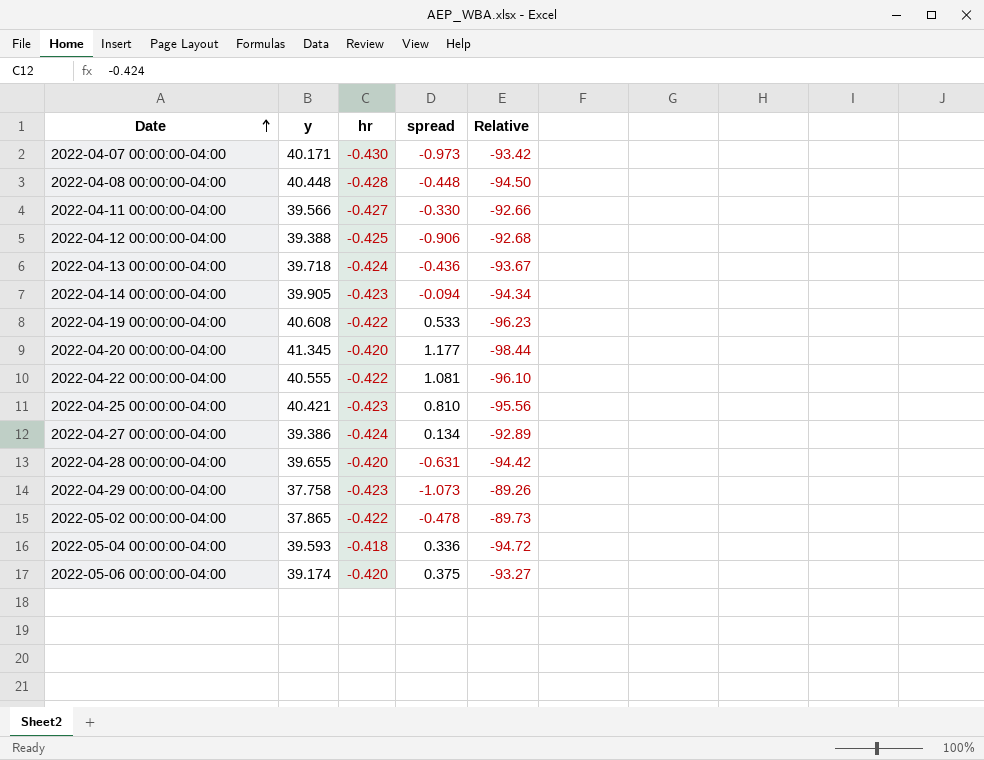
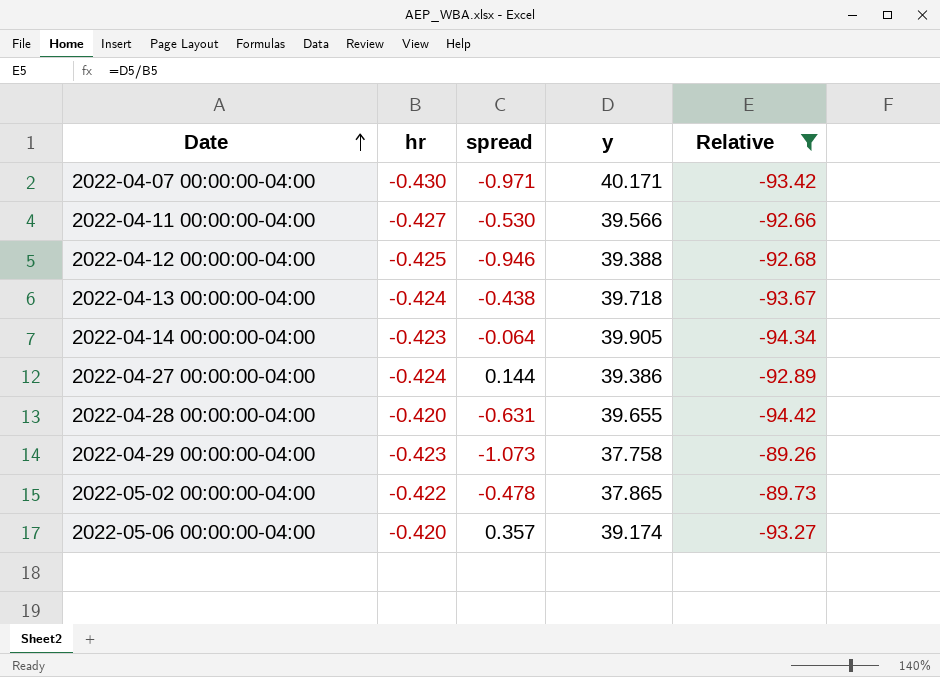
filter: none -> Relative >= -94.42
column y | position: 2 -> 4
2022-04-07 00:00:00-04:00 | spread: -0.973 -> -0.971
2022-04-11 00:00:00-04:00 | spread: -0.330 -> -0.530
2022-04-12 00:00:00-04:00 | spread: -0.906 -> -0.946
2022-04-13 00:00:00-04:00 | spread: -0.436 -> -0.438
2022-04-14 00:00:00-04:00 | spread: -0.094 -> -0.064
2022-04-27 00:00:00-04:00 | spread: 0.134 -> 0.144
2022-05-06 00:00:00-04:00 | spread: 0.375 -> 0.357

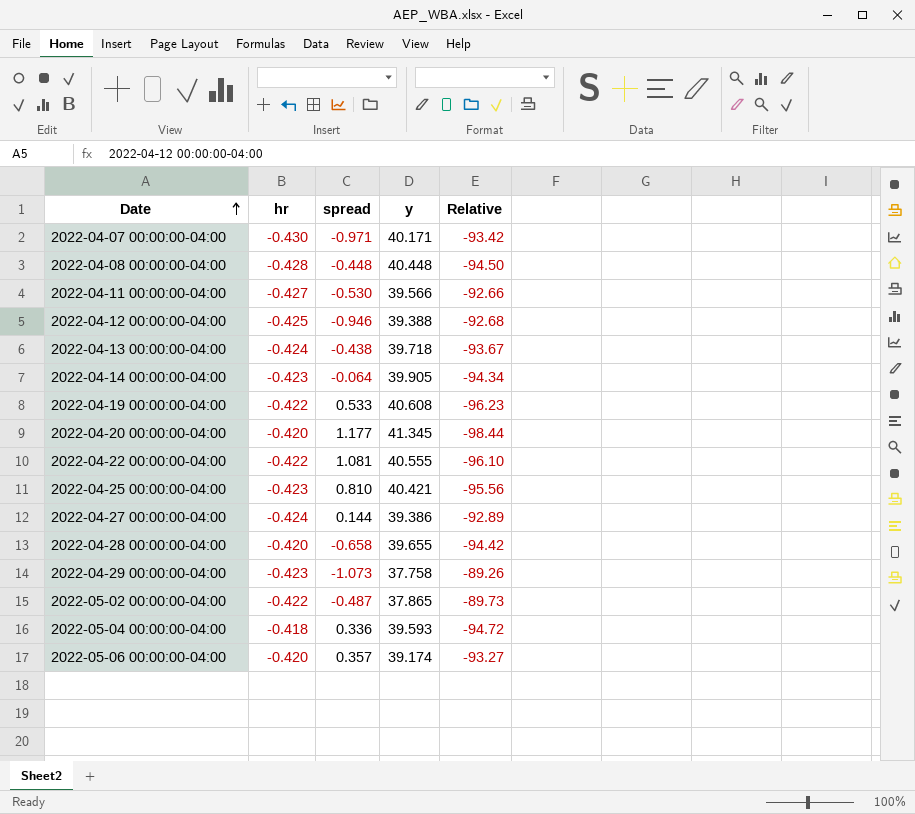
filter: Relative >= -94.42 -> none
2022-04-28 00:00:00-04:00 | spread: -0.631 -> -0.658
2022-05-02 00:00:00-04:00 | spread: -0.478 -> -0.487

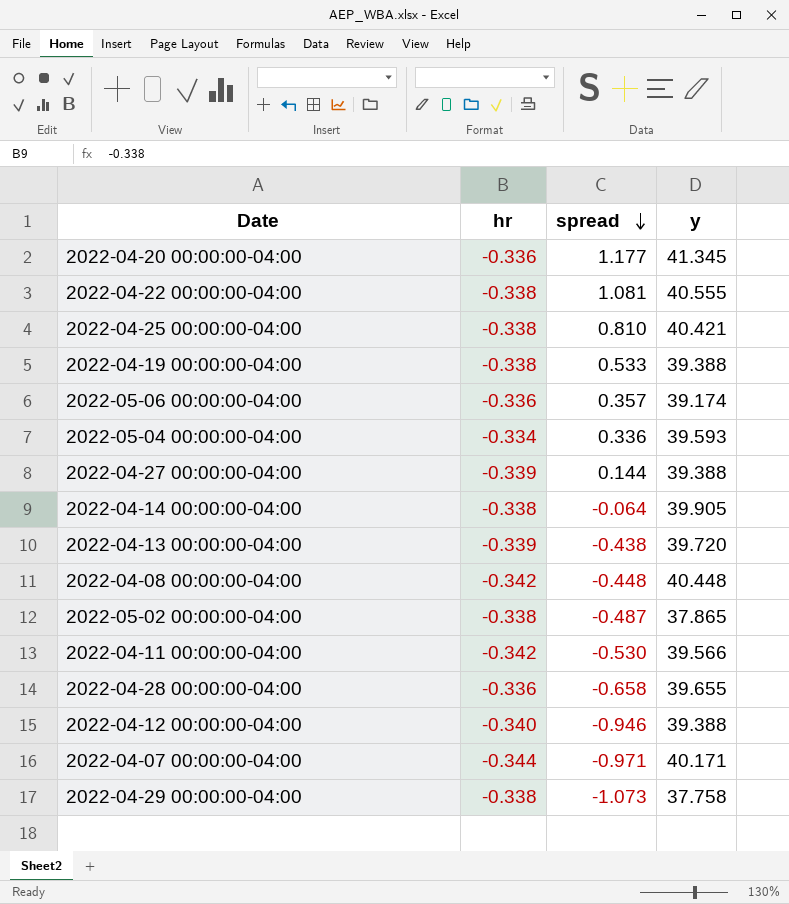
row order: Date ascending -> spread descending
column Relative | formula: [y] / [hr] -> none
2022-04-20 00:00:00-04:00 | hr: -0.420 -> -0.336
2022-04-22 00:00:00-04:00 | hr: -0.422 -> -0.338
2022-04-25 00:00:00-04:00 | hr: -0.423 -> -0.338
2022-04-19 00:00:00-04:00 | hr: -0.422 -> -0.338
2022-04-19 00:00:00-04:00 | y: 40.608 -> 39.388
2022-05-06 00:00:00-04:00 | hr: -0.420 -> -0.336
2022-05-04 00:00:00-04:00 | hr: -0.418 -> -0.334
2022-04-27 00:00:00-04:00 | hr: -0.424 -> -0.339
2022-04-27 00:00:00-04:00 | y: 39.386 -> 39.388
2022-04-14 00:00:00-04:00 | hr: -0.423 -> -0.338
2022-04-13 00:00:00-04:00 | hr: -0.424 -> -0.339
2022-04-13 00:00:00-04:00 | y: 39.718 -> 39.720
2022-04-08 00:00:00-04:00 | hr: -0.428 -> -0.342
2022-05-02 00:00:00-04:00 | hr: -0.422 -> -0.338
2022-04-11 00:00:00-04:00 | hr: -0.427 -> -0.342
2022-04-28 00:00:00-04:00 | hr: -0.420 -> -0.336
2022-04-12 00:00:00-04:00 | hr: -0.425 -> -0.340
2022-04-07 00:00:00-04:00 | hr: -0.430 -> -0.344
2022-04-29 00:00:00-04:00 | hr: -0.423 -> -0.338

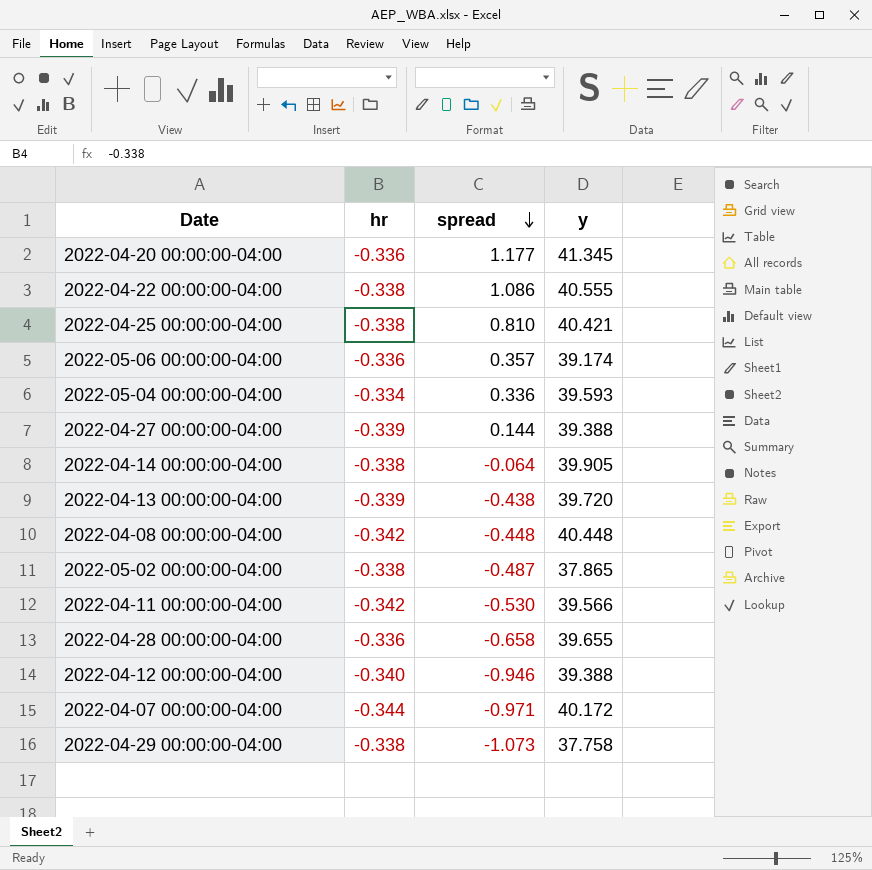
row 2022-04-19 00:00:00-04:00: -0.338 | 0.533 | 39.388 -> none
2022-04-22 00:00:00-04:00 | spread: 1.081 -> 1.086
2022-04-07 00:00:00-04:00 | y: 40.171 -> 40.172

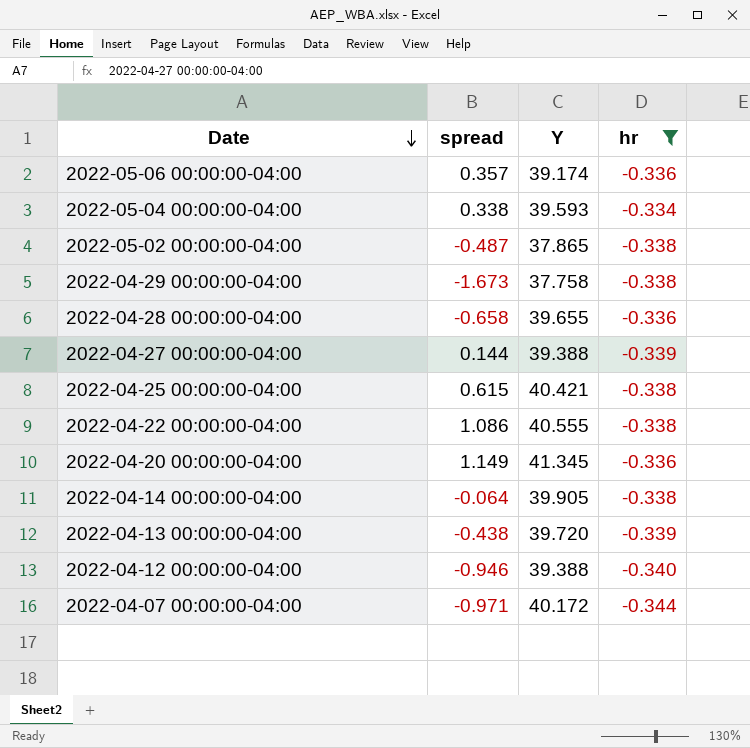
filter: none -> hr != -0.342
row order: spread descending -> Date descending
column name: y -> Y
column hr | position: 2 -> 4
2022-05-04 00:00:00-04:00 | spread: 0.336 -> 0.338
2022-04-29 00:00:00-04:00 | spread: -1.073 -> -1.673
2022-04-25 00:00:00-04:00 | spread: 0.810 -> 0.615
2022-04-20 00:00:00-04:00 | spread: 1.177 -> 1.149

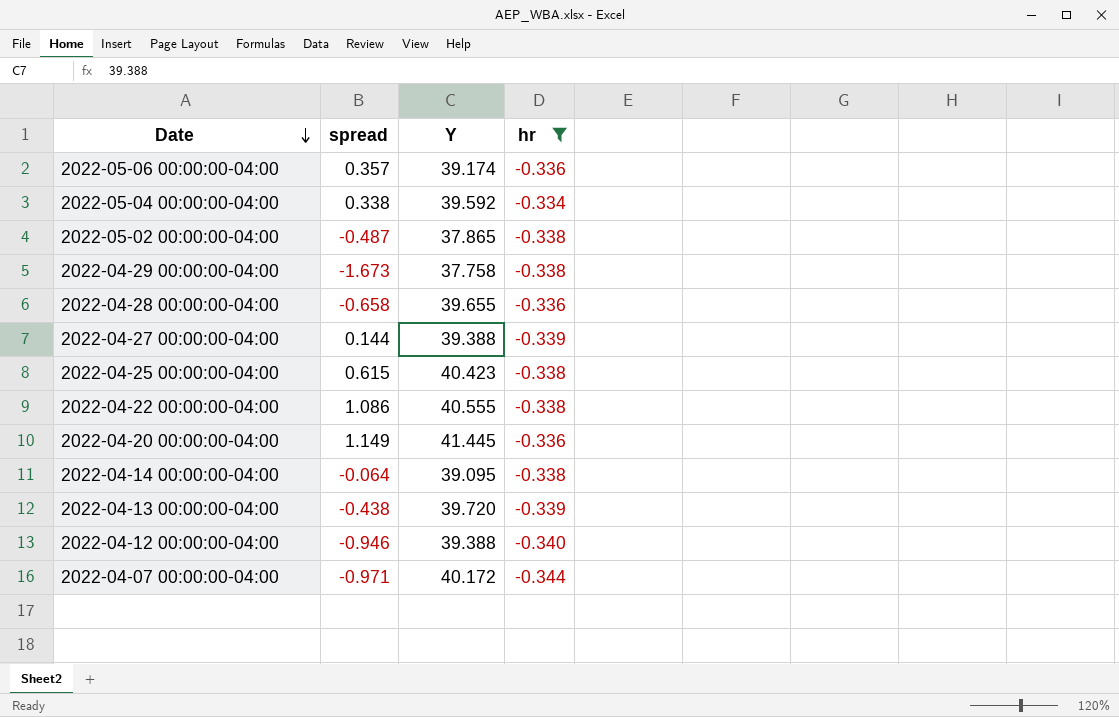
2022-05-04 00:00:00-04:00 | Y: 39.593 -> 39.592
2022-04-25 00:00:00-04:00 | Y: 40.421 -> 40.423
2022-04-20 00:00:00-04:00 | Y: 41.345 -> 41.445
2022-04-14 00:00:00-04:00 | Y: 39.905 -> 39.095

